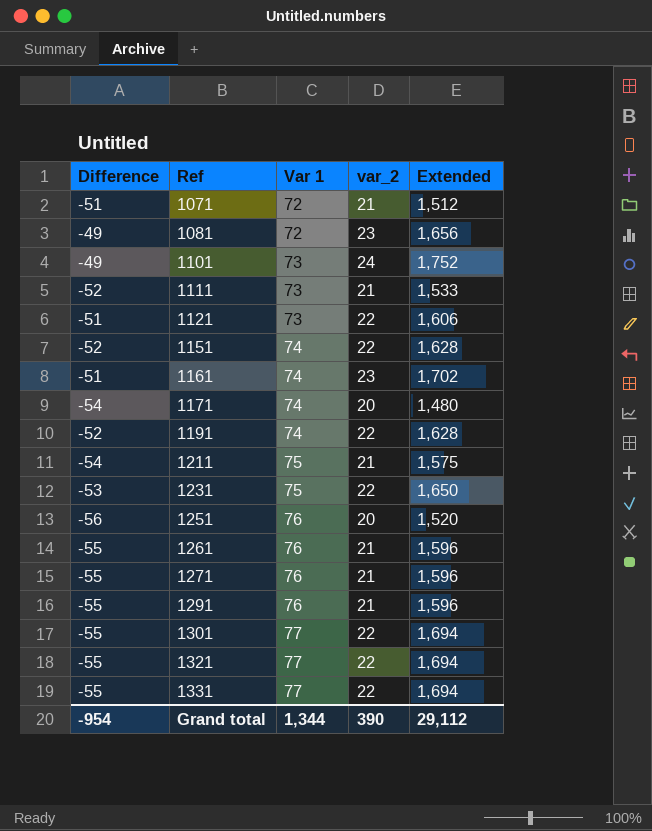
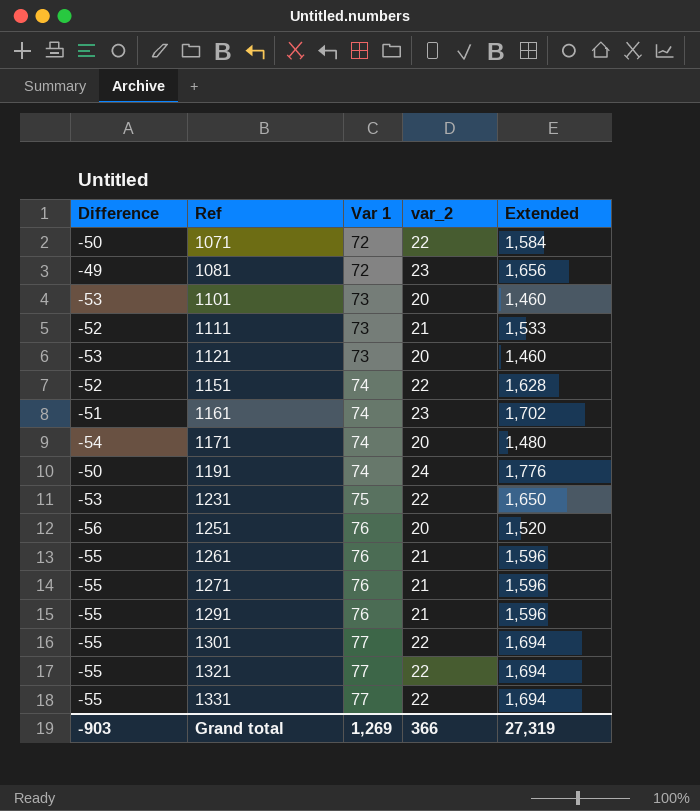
row 1211: -54 | 75 | 21 | 1,575 -> none
1071 | Difference: -51 -> -50
1071 | var_2: 21 -> 22
1071 | Extended: 1,512 -> 1,584
1101 | Difference: -49 -> -53
1101 | var_2: 24 -> 20
1101 | Extended: 1,752 -> 1,460
1121 | Difference: -51 -> -53
1121 | var_2: 22 -> 20
1121 | Extended: 1,606 -> 1,460
1191 | Difference: -52 -> -50
1191 | var_2: 22 -> 24
1191 | Extended: 1,628 -> 1,776
Grand total | Difference: -954 -> -903
Grand total | Var 1: 1,344 -> 1,269
Grand total | var_2: 390 -> 366
Grand total | Extended: 29,112 -> 27,319

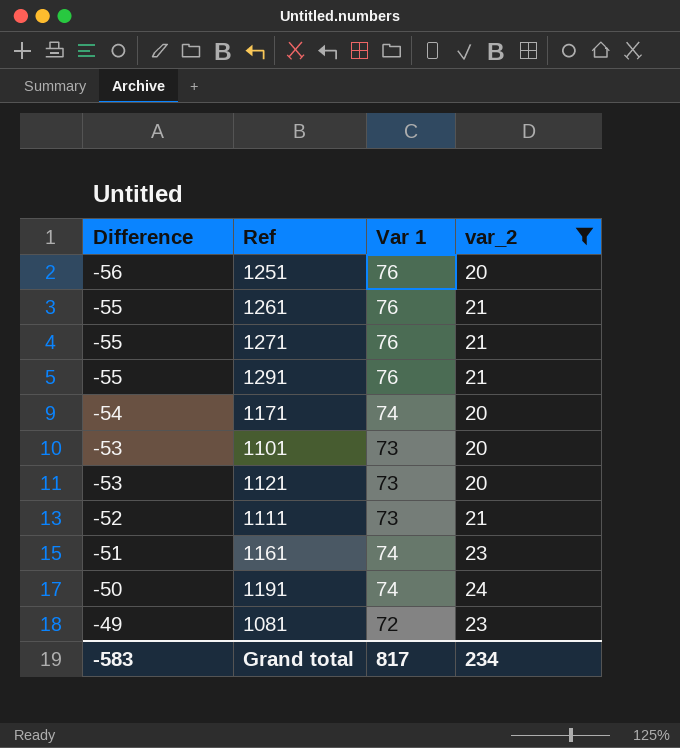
filter: none -> var_2 != 22
row order: Ref ascending -> Difference ascending
column Extended | formula: [Var 1] * [var_2] -> none
Grand total | Difference: -903 -> -583
Grand total | Var 1: 1,269 -> 817
Grand total | var_2: 366 -> 234

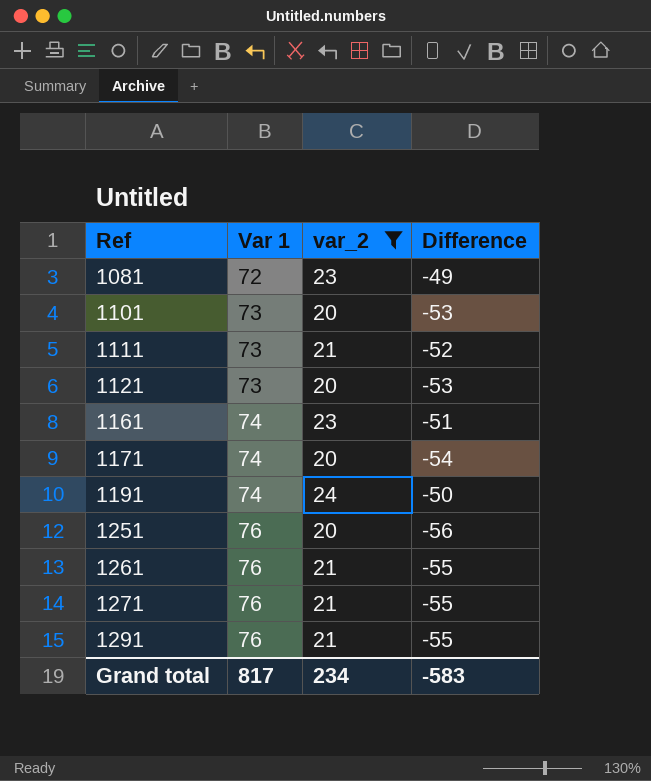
row order: Difference ascending -> Ref ascending
column Difference | position: 1 -> 4

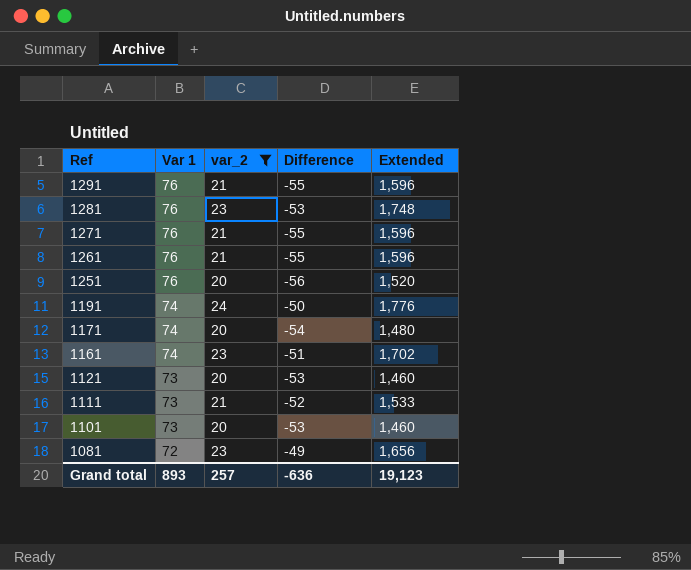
row order: Ref ascending -> Ref descending
column Extended | formula: none -> [Var 1] * [var_2]
row 1281: none -> 76 | 23 | -53 | 1,748
Grand total | Var 1: 817 -> 893
Grand total | var_2: 234 -> 257
Grand total | Difference: -583 -> -636

